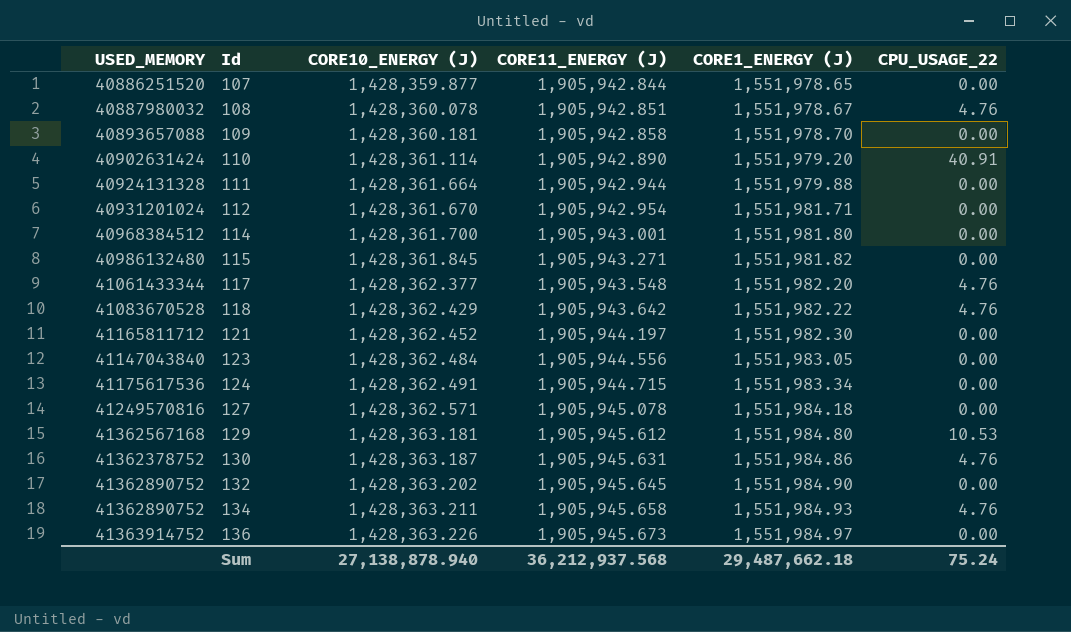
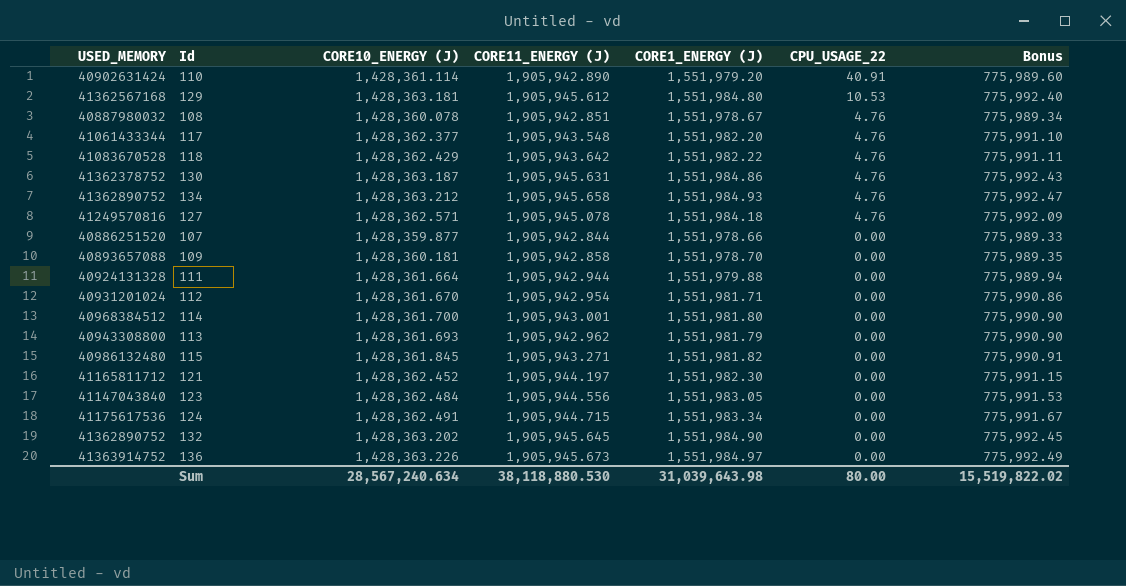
row order: Id ascending -> CPU_USAGE_22 descending
column Bonus | formula: none -> [CORE1_ENERGY (J)] * 0.5
134 | CORE10_ENERGY (J): 1,428,363.211 -> 1,428,363.212
127 | CPU_USAGE_22: 0.00 -> 4.76
107 | CORE1_ENERGY (J): 1,551,978.65 -> 1,551,978.66
row 113: none -> 40943308800 | 1,428,361.693 | 1,905,942.962 | 1,551,981.79 | 0.00 | 775,990.90
Sum | CORE10_ENERGY (J): 27,138,878.940 -> 28,567,240.634
Sum | CORE11_ENERGY (J): 36,212,937.568 -> 38,118,880.530
Sum | CORE1_ENERGY (J): 29,487,662.18 -> 31,039,643.98
Sum | CPU_USAGE_22: 75.24 -> 80.00

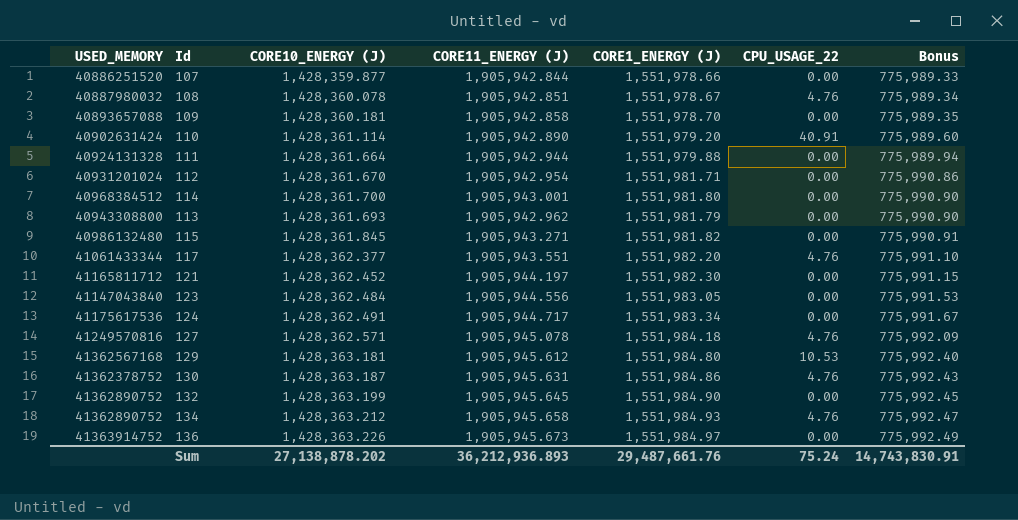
row order: CPU_USAGE_22 descending -> Bonus ascending
row 118: 41083670528 | 1,428,362.429 | 1,905,943.642 | 1,551,982.22 | 4.76 | 775,991.11 -> none
117 | CORE11_ENERGY (J): 1,905,943.548 -> 1,905,943.551
124 | CORE11_ENERGY (J): 1,905,944.715 -> 1,905,944.717
132 | CORE10_ENERGY (J): 1,428,363.202 -> 1,428,363.199
Sum | CORE10_ENERGY (J): 28,567,240.634 -> 27,138,878.202
Sum | CORE11_ENERGY (J): 38,118,880.530 -> 36,212,936.893
Sum | CORE1_ENERGY (J): 31,039,643.98 -> 29,487,661.76
Sum | CPU_USAGE_22: 80.00 -> 75.24
Sum | Bonus: 15,519,822.02 -> 14,743,830.91

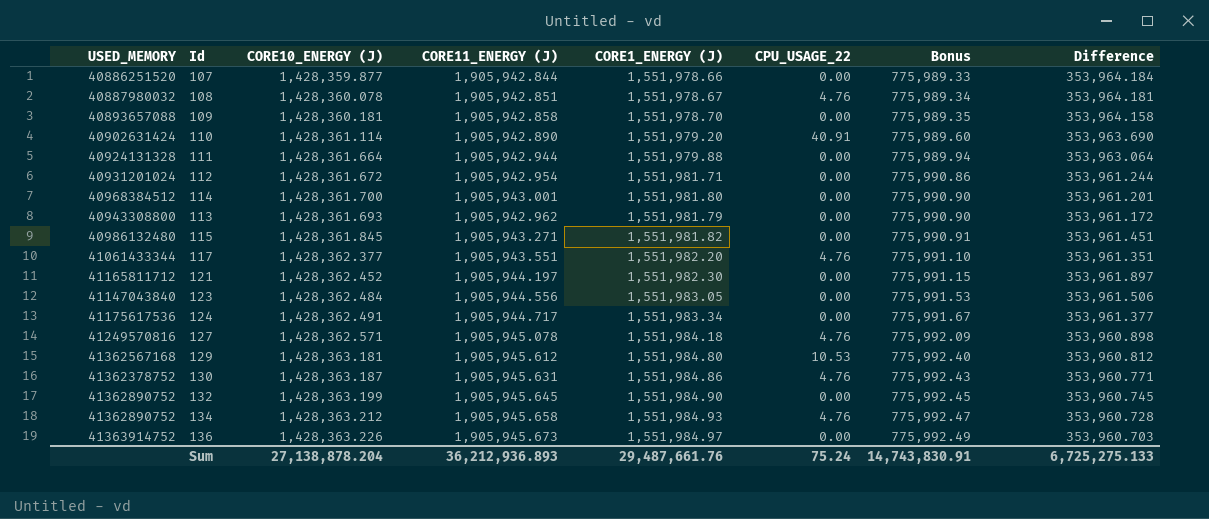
column Difference | formula: none -> [CORE11_ENERGY (J)] - [CORE1_ENERGY (J)]
112 | CORE10_ENERGY (J): 1,428,361.670 -> 1,428,361.672
Sum | CORE10_ENERGY (J): 27,138,878.202 -> 27,138,878.204

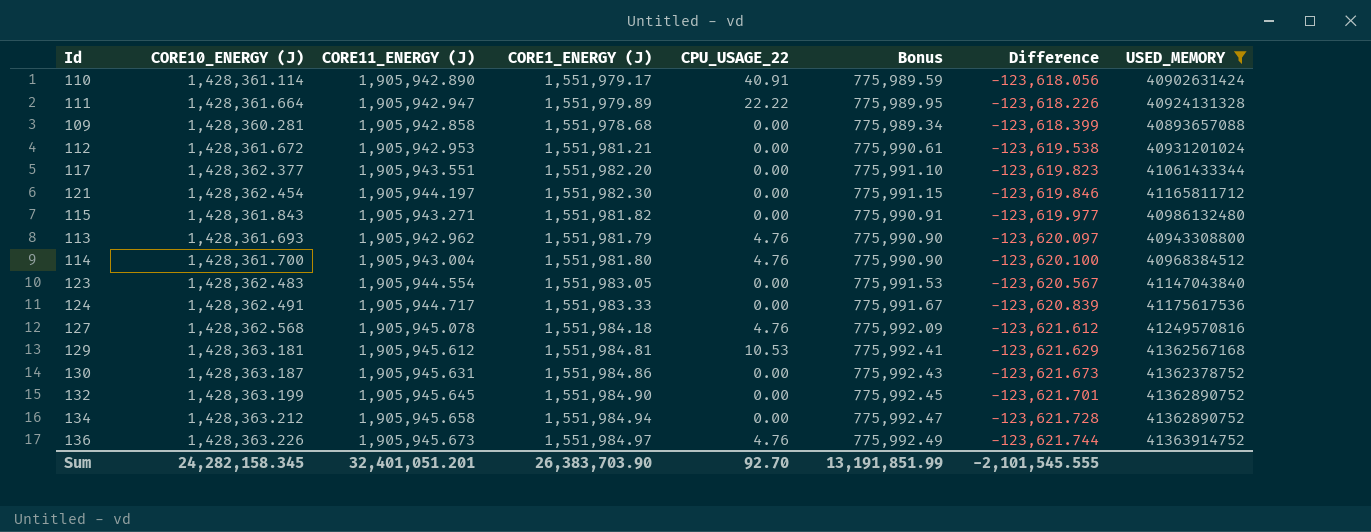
filter: none -> USED_MEMORY >= 40893657088
row order: Bonus ascending -> Difference descending
column Difference | formula: [CORE11_ENERGY (J)] - [CORE1_ENERGY (J)] -> [CORE10_ENERGY (J)] - [CORE1_ENERGY (J)]
column USED_MEMORY | position: 1 -> 8
110 | CORE1_ENERGY (J): 1,551,979.20 -> 1,551,979.17
110 | Bonus: 775,989.60 -> 775,989.59
111 | CORE11_ENERGY (J): 1,905,942.944 -> 1,905,942.947
111 | CORE1_ENERGY (J): 1,551,979.88 -> 1,551,979.89
111 | CPU_USAGE_22: 0.00 -> 22.22
111 | Bonus: 775,989.94 -> 775,989.95
109 | CORE10_ENERGY (J): 1,428,360.181 -> 1,428,360.281
109 | CORE1_ENERGY (J): 1,551,978.70 -> 1,551,978.68
109 | Bonus: 775,989.35 -> 775,989.34
112 | CORE11_ENERGY (J): 1,905,942.954 -> 1,905,942.953
112 | CORE1_ENERGY (J): 1,551,981.71 -> 1,551,981.21
112 | Bonus: 775,990.86 -> 775,990.61
117 | CPU_USAGE_22: 4.76 -> 0.00
121 | CORE10_ENERGY (J): 1,428,362.452 -> 1,428,362.454
115 | CORE10_ENERGY (J): 1,428,361.845 -> 1,428,361.843
113 | CPU_USAGE_22: 0.00 -> 4.76
114 | CORE11_ENERGY (J): 1,905,943.001 -> 1,905,943.004
114 | CPU_USAGE_22: 0.00 -> 4.76
123 | CORE10_ENERGY (J): 1,428,362.484 -> 1,428,362.483
123 | CORE11_ENERGY (J): 1,905,944.556 -> 1,905,944.554
124 | CORE1_ENERGY (J): 1,551,983.34 -> 1,551,983.33
127 | CORE10_ENERGY (J): 1,428,362.571 -> 1,428,362.568
129 | CORE1_ENERGY (J): 1,551,984.80 -> 1,551,984.81
129 | Bonus: 775,992.40 -> 775,992.41
130 | CPU_USAGE_22: 4.76 -> 0.00
134 | CORE1_ENERGY (J): 1,551,984.93 -> 1,551,984.94
134 | CPU_USAGE_22: 4.76 -> 0.00
136 | CPU_USAGE_22: 0.00 -> 4.76
Sum | CORE10_ENERGY (J): 27,138,878.204 -> 24,282,158.345
Sum | CORE11_ENERGY (J): 36,212,936.893 -> 32,401,051.201
Sum | CORE1_ENERGY (J): 29,487,661.76 -> 26,383,703.90
Sum | CPU_USAGE_22: 75.24 -> 92.70
Sum | Bonus: 14,743,830.91 -> 13,191,851.99
Sum | Difference: 6,725,275.133 -> -2,101,545.555

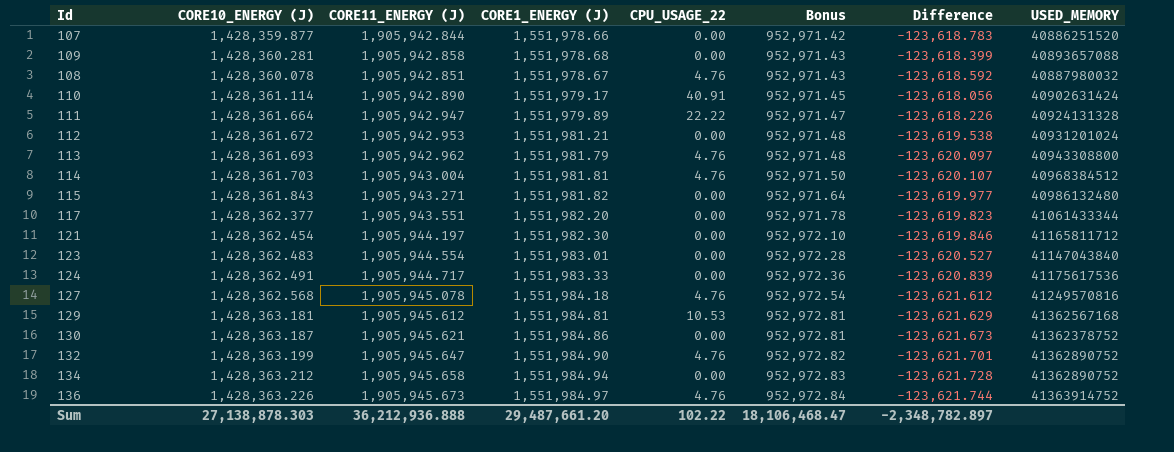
filter: USED_MEMORY >= 40893657088 -> none
row order: Difference descending -> Bonus ascending
column Bonus | formula: [CORE1_ENERGY (J)] * 0.5 -> [CORE11_ENERGY (J)] * 0.5
114 | CORE10_ENERGY (J): 1,428,361.700 -> 1,428,361.703
114 | CORE1_ENERGY (J): 1,551,981.80 -> 1,551,981.81
114 | Difference: -123,620.100 -> -123,620.107
123 | CORE1_ENERGY (J): 1,551,983.05 -> 1,551,983.01
123 | Difference: -123,620.567 -> -123,620.527
130 | CORE11_ENERGY (J): 1,905,945.631 -> 1,905,945.621
132 | CORE11_ENERGY (J): 1,905,945.645 -> 1,905,945.647
132 | CPU_USAGE_22: 0.00 -> 4.76
Sum | CORE10_ENERGY (J): 24,282,158.345 -> 27,138,878.303
Sum | CORE11_ENERGY (J): 32,401,051.201 -> 36,212,936.888
Sum | CORE1_ENERGY (J): 26,383,703.90 -> 29,487,661.20
Sum | CPU_USAGE_22: 92.70 -> 102.22
Sum | Bonus: 13,191,851.99 -> 18,106,468.47
Sum | Difference: -2,101,545.555 -> -2,348,782.897

